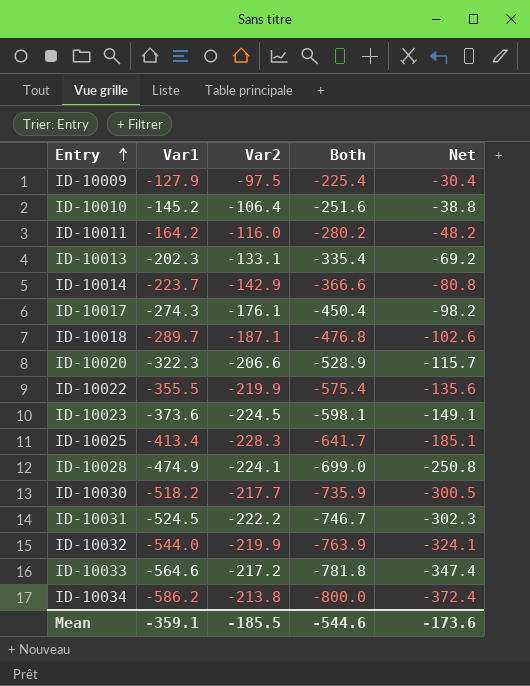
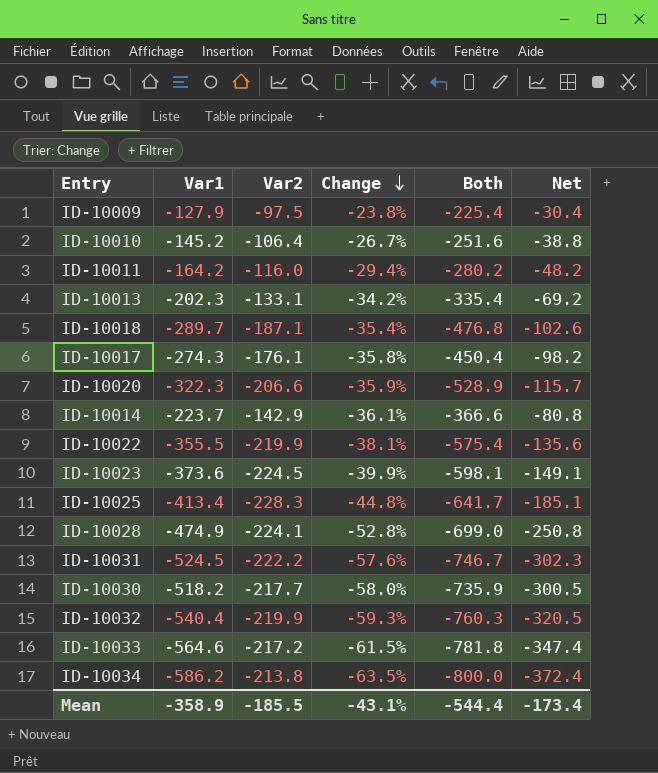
row order: Entry ascending -> Change descending
column Change | formula: none -> ([Var2] - [Var1]) / [Var1]
ID-10032 | Var1: -544.0 -> -540.4
ID-10032 | Both: -763.9 -> -760.3
ID-10032 | Net: -324.1 -> -320.5
Mean | Var1: -359.1 -> -358.9
Mean | Both: -544.6 -> -544.4
Mean | Net: -173.6 -> -173.4

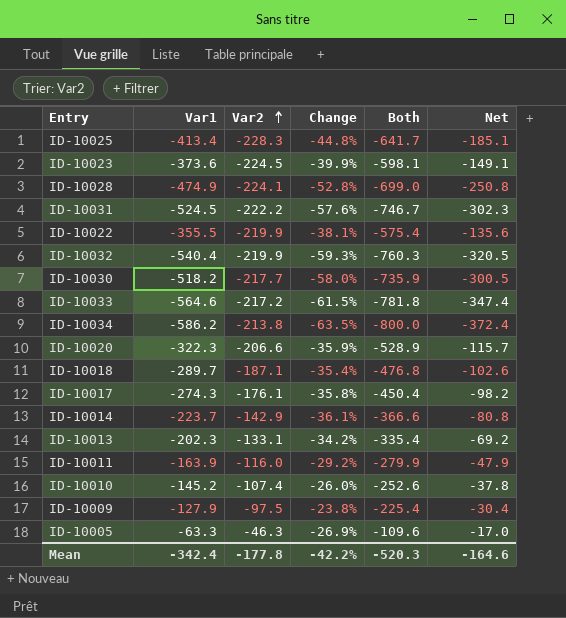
row order: Change descending -> Var2 ascending
ID-10011 | Var1: -164.2 -> -163.9
ID-10011 | Change: -29.4% -> -29.2%
ID-10011 | Both: -280.2 -> -279.9
ID-10011 | Net: -48.2 -> -47.9
ID-10010 | Var2: -106.4 -> -107.4
ID-10010 | Change: -26.7% -> -26.0%
ID-10010 | Both: -251.6 -> -252.6
ID-10010 | Net: -38.8 -> -37.8
row ID-10005: none -> -63.3 | -46.3 | -26.9% | -109.6 | -17.0
Mean | Var1: -358.9 -> -342.4
Mean | Var2: -185.5 -> -177.8
Mean | Change: -43.1% -> -42.2%
Mean | Both: -544.4 -> -520.3
Mean | Net: -173.4 -> -164.6

